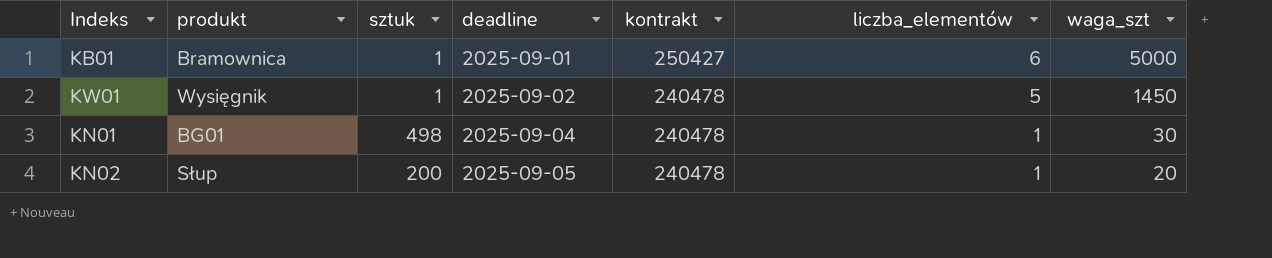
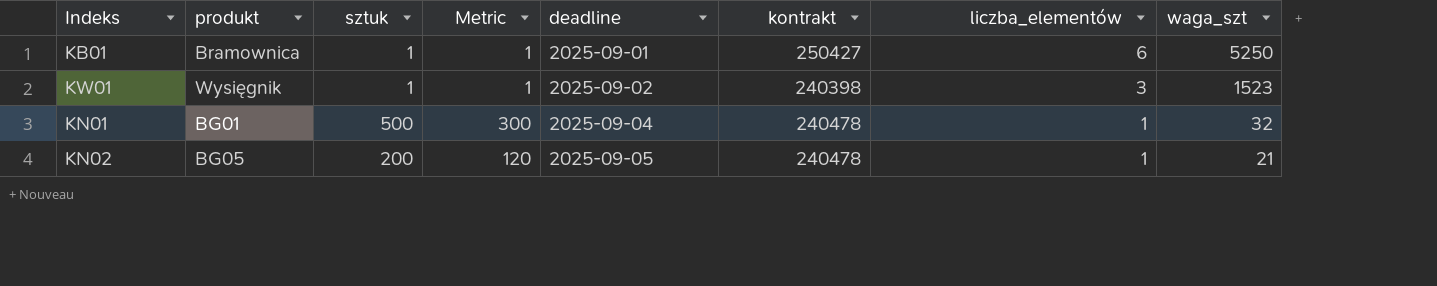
column Metric | formula: none -> [sztuk] * 0.6
KB01 | waga_szt: 5000 -> 5250
KW01 | kontrakt: 240478 -> 240398
KW01 | liczba_elementów: 5 -> 3
KW01 | waga_szt: 1450 -> 1523
KN01 | sztuk: 498 -> 500
KN01 | waga_szt: 30 -> 32
KN02 | produkt: Słup -> BG05
KN02 | waga_szt: 20 -> 21

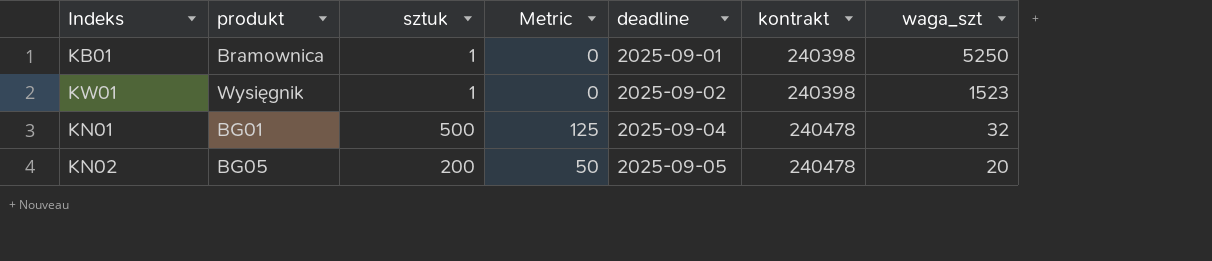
column liczba_elementów | position: 7 -> none
column Metric | formula: [sztuk] * 0.6 -> [sztuk] * 0.25
KB01 | kontrakt: 250427 -> 240398
KN02 | waga_szt: 21 -> 20

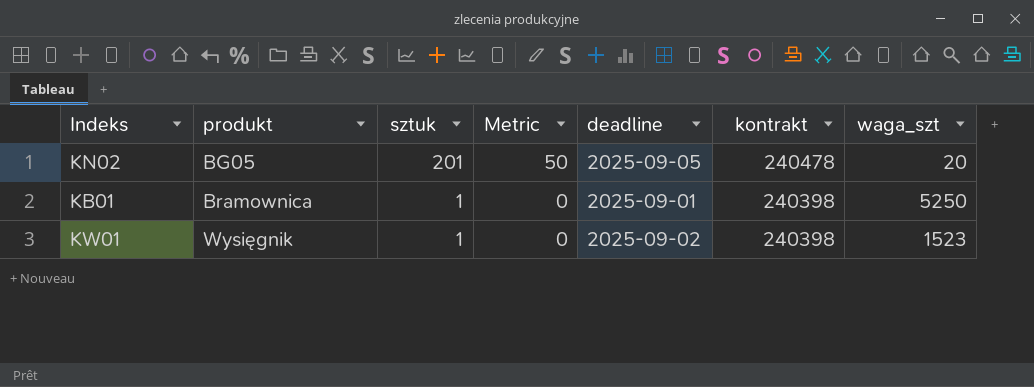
row order: deadline ascending -> produkt ascending
row KN01: BG01 | 500 | 125 | 2025-09-04 | 240478 | 32 -> none
KN02 | sztuk: 200 -> 201

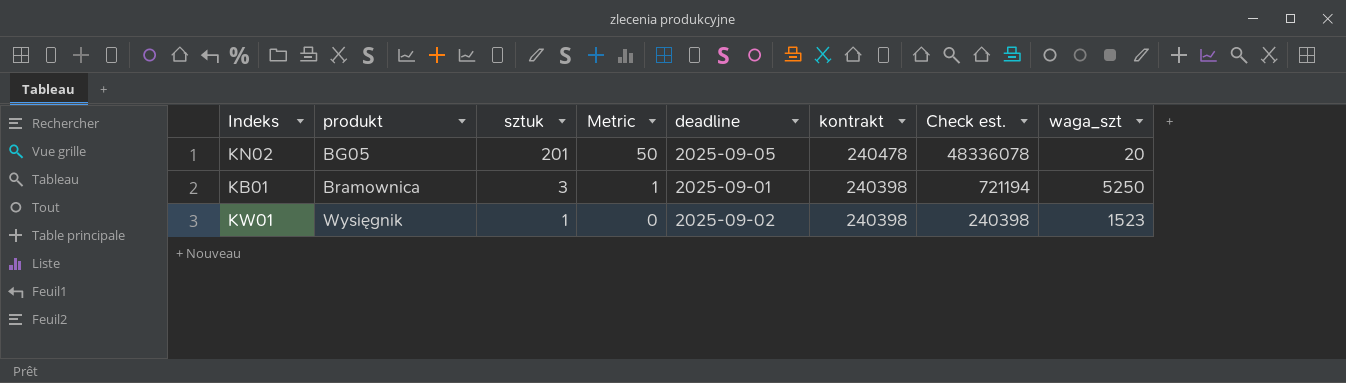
column Check est. | formula: none -> [sztuk] * [kontrakt]
KB01 | sztuk: 1 -> 3
KB01 | Metric: 0 -> 1

